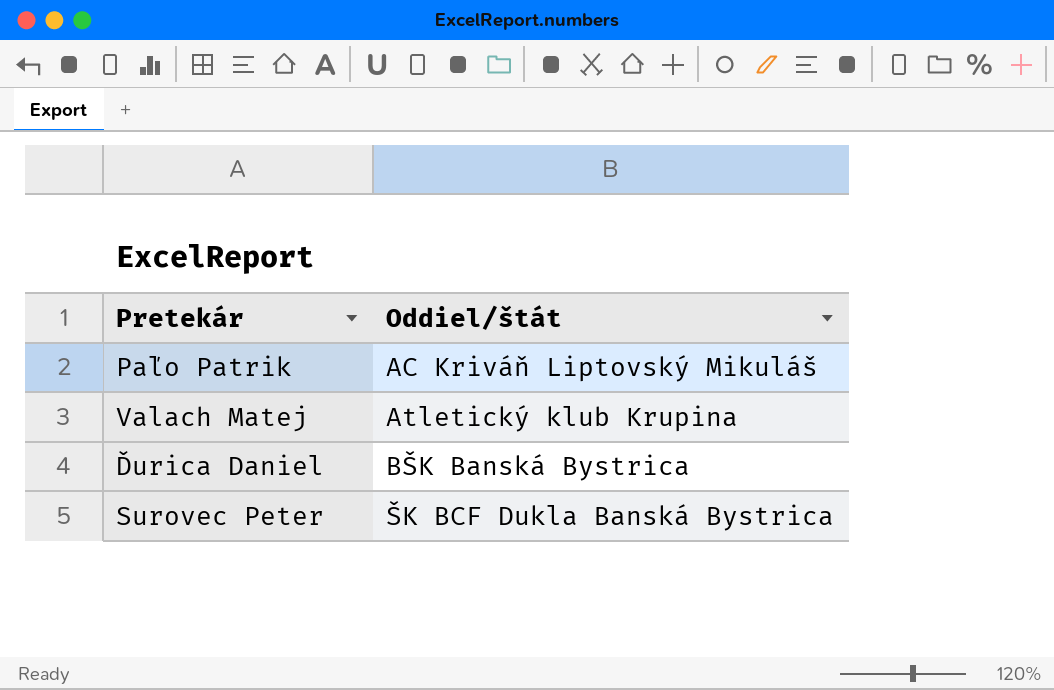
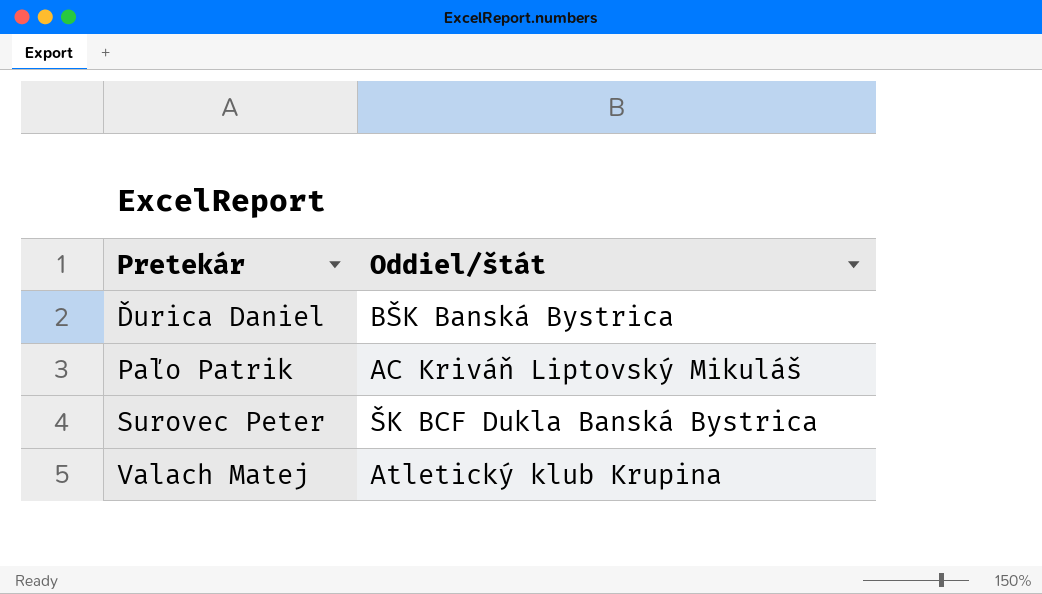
row order: Oddiel/štát ascending -> Pretekár ascending

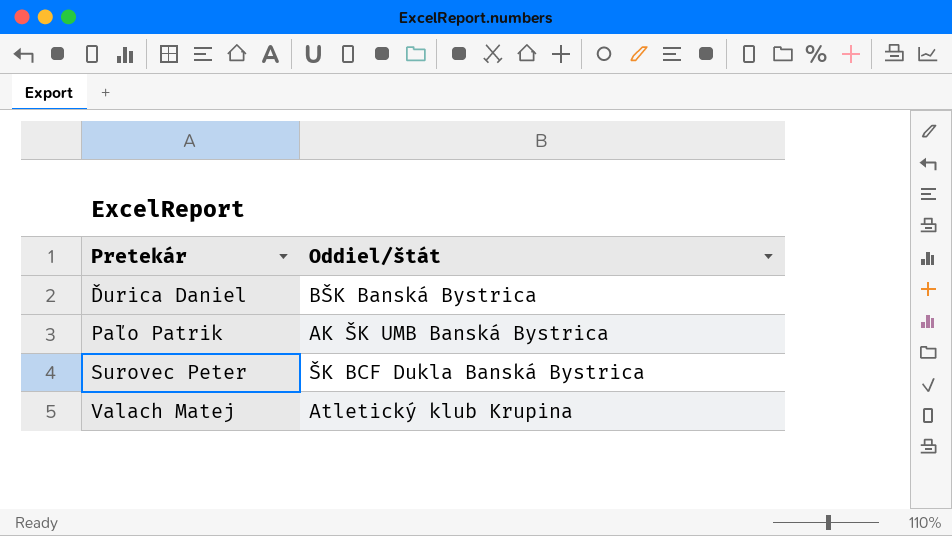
Paľo Patrik | Oddiel/štát: AC Kriváň Liptovský Mikuláš -> AK ŠK UMB Banská Bystrica

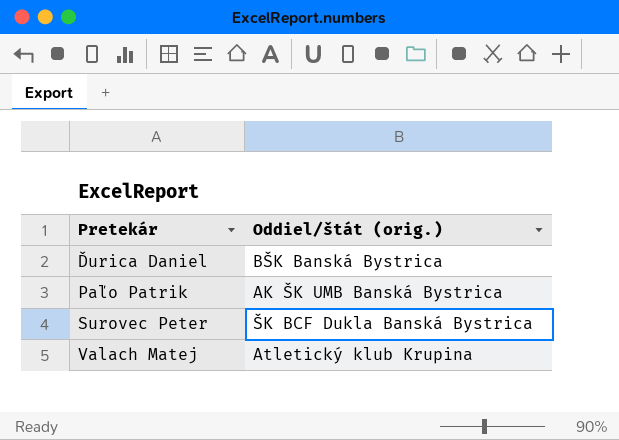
column name: Oddiel/štát -> Oddiel/štát (orig.)

